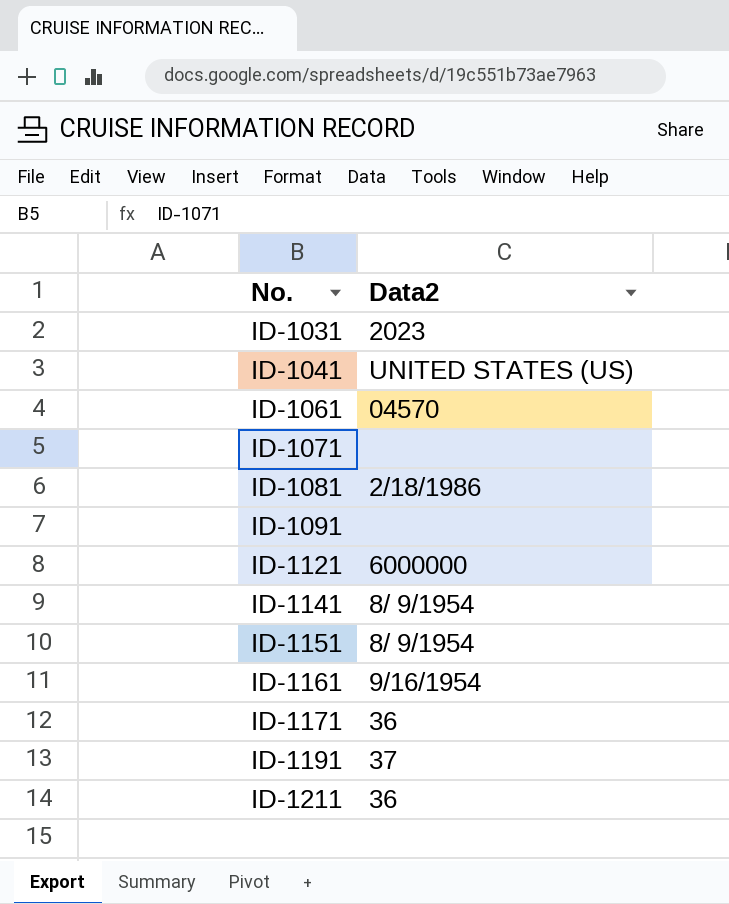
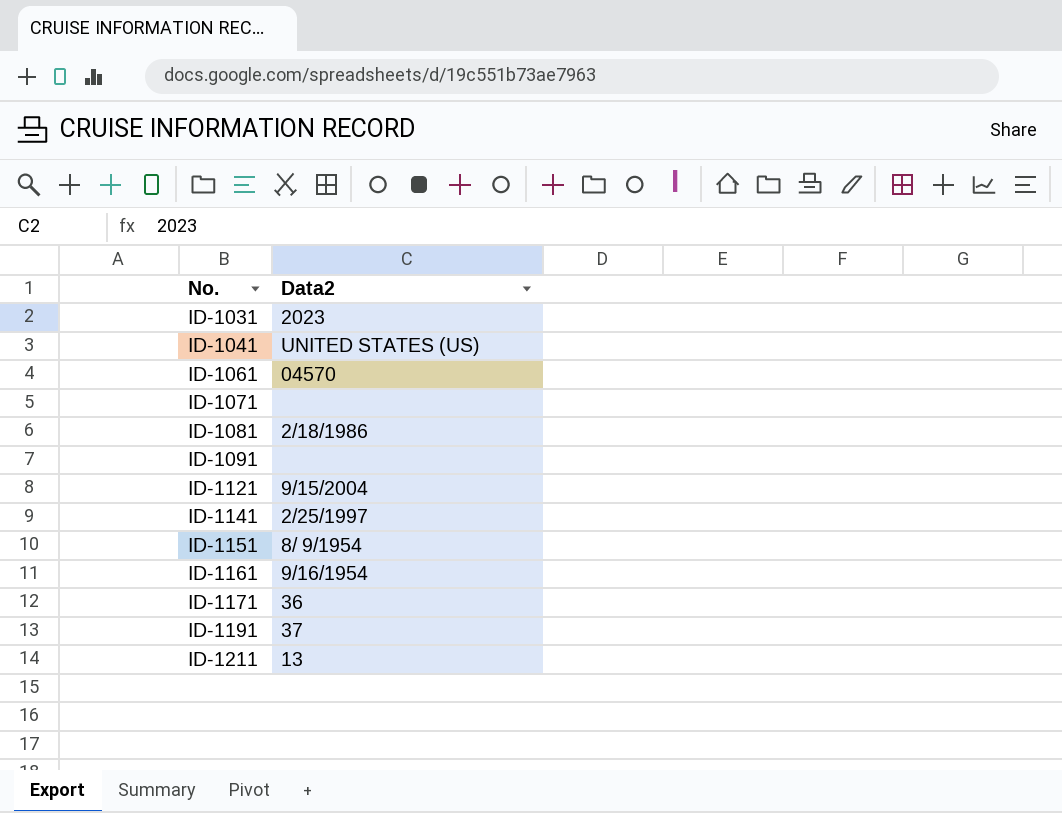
ID-1121 | Data2: 6000000 -> 9/15/2004
ID-1141 | Data2: 8/ 9/1954 -> 2/25/1997
ID-1211 | Data2: 36 -> 13

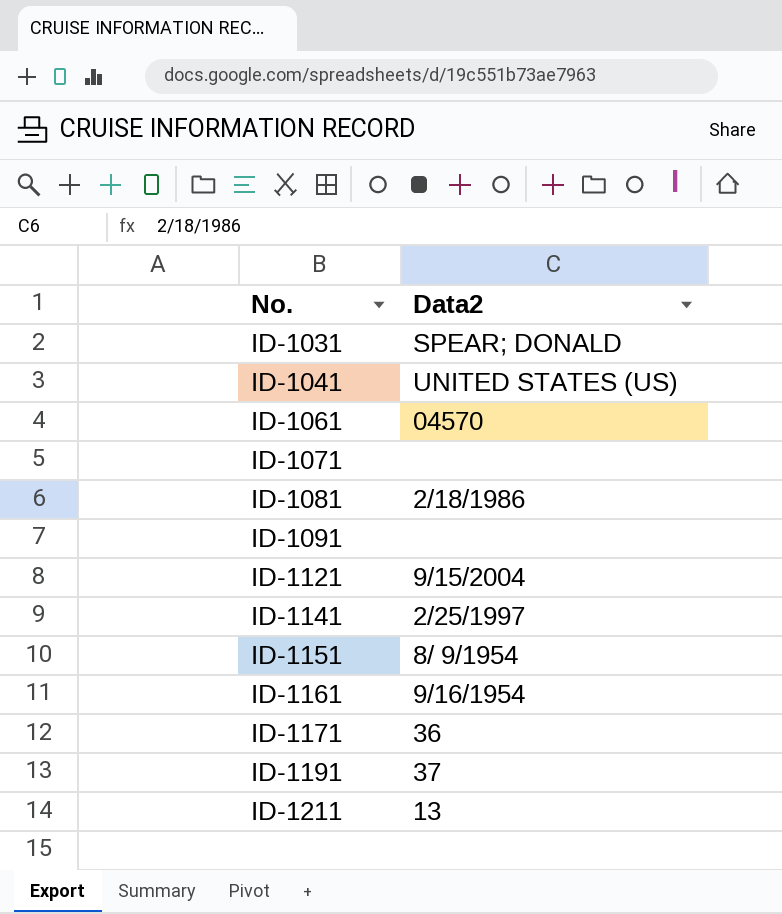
ID-1031 | Data2: 2023 -> SPEAR; DONALD

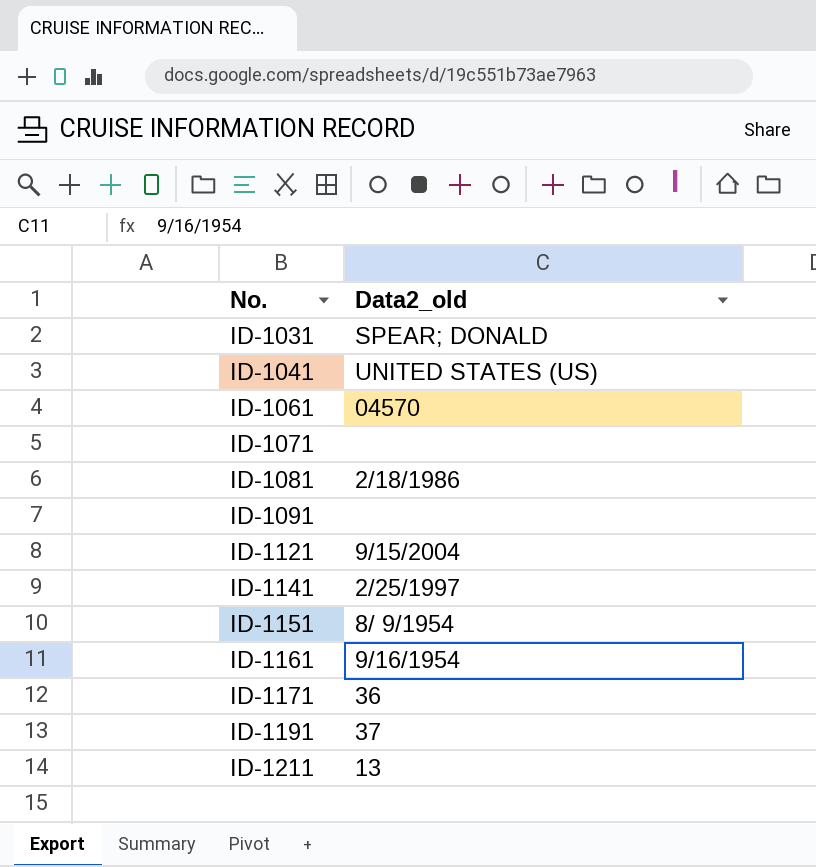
column name: Data2 -> Data2_old

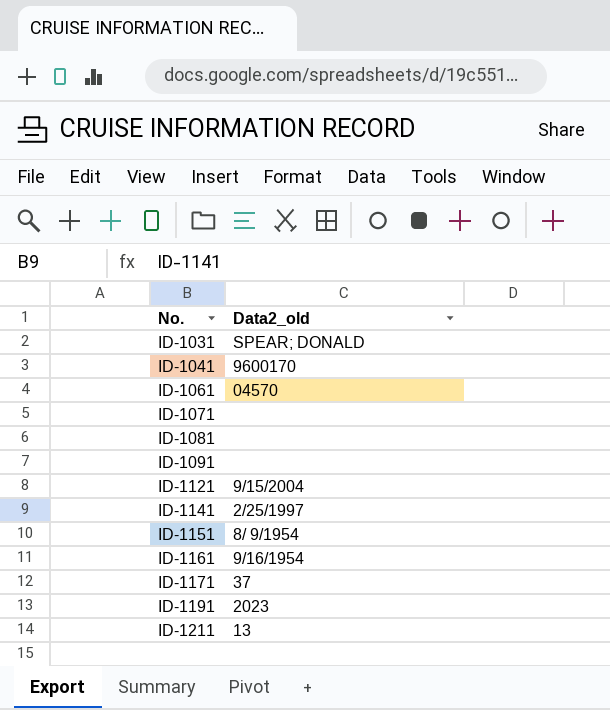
ID-1041 | Data2_old: UNITED STATES (US) -> 9600170
ID-1081 | Data2_old: 2/18/1986 -> none
ID-1171 | Data2_old: 36 -> 37
ID-1191 | Data2_old: 37 -> 2023

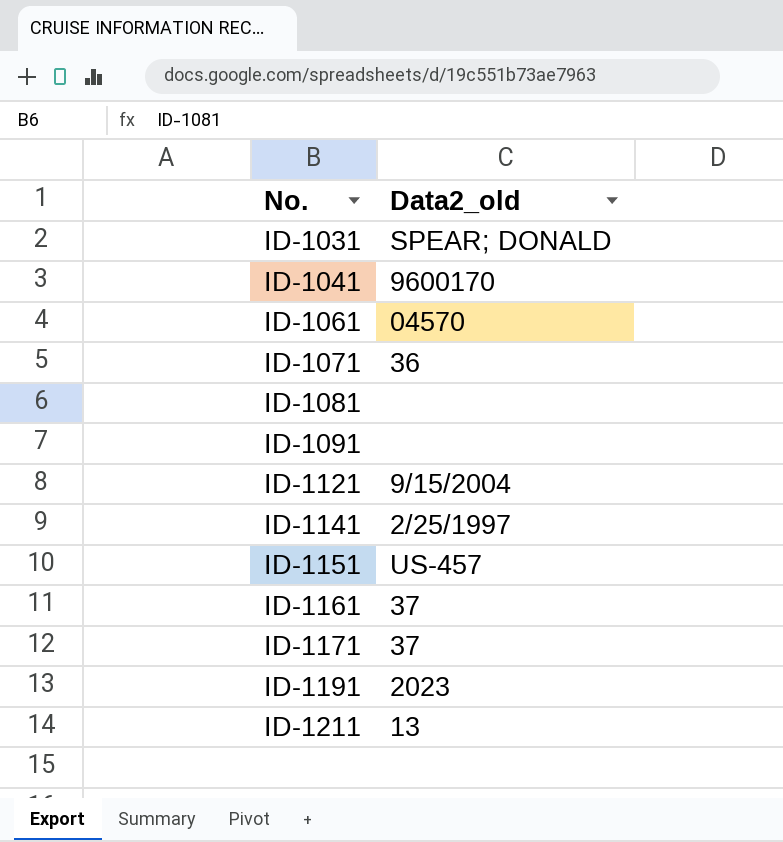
ID-1071 | Data2_old: none -> 36
ID-1151 | Data2_old: 8/ 9/1954 -> US-457
ID-1161 | Data2_old: 9/16/1954 -> 37

